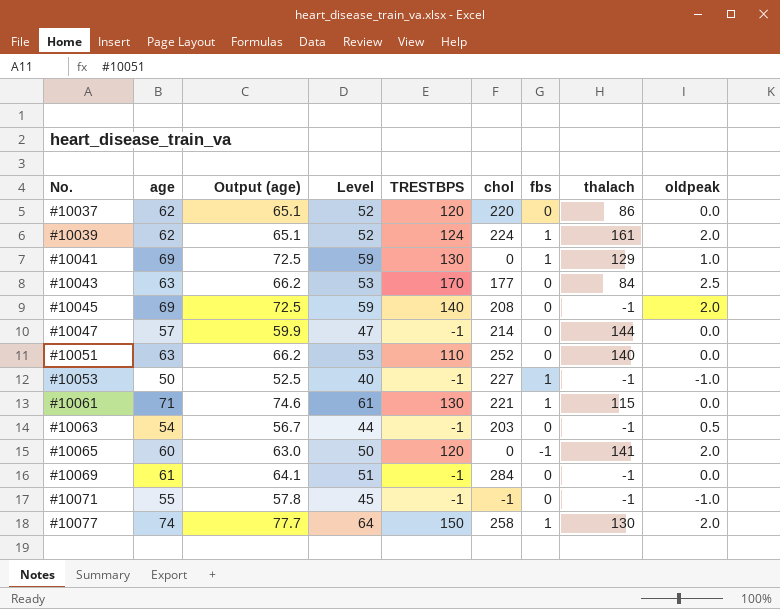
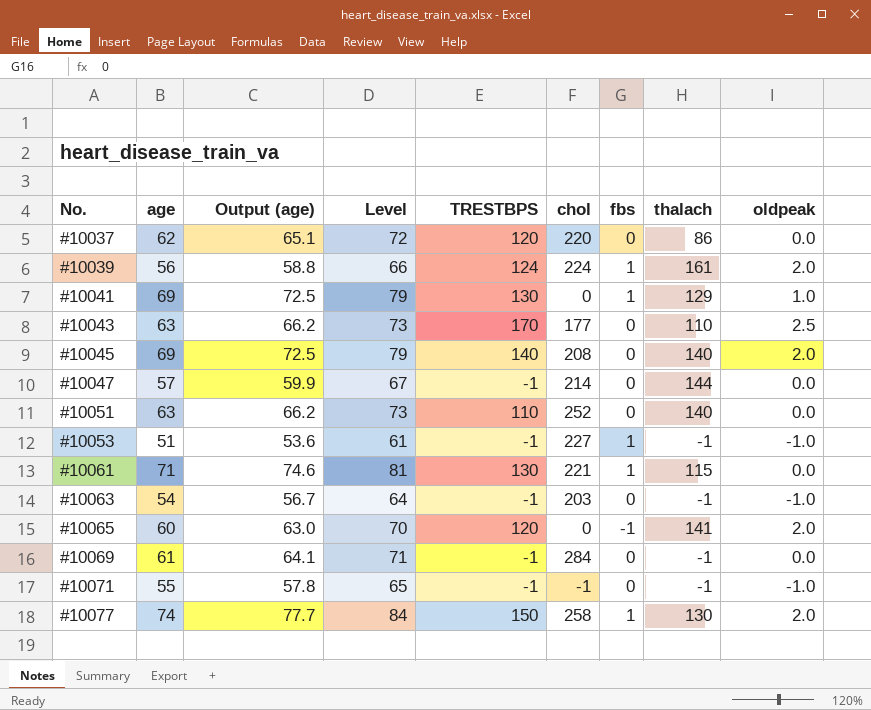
column Level | formula: [age] - 10 -> [age] + 10
#10039 | age: 62 -> 56
#10039 | Output (age): 65.1 -> 58.8
#10043 | thalach: 84 -> 110
#10045 | thalach: -1 -> 140
#10053 | age: 50 -> 51
#10053 | Output (age): 52.5 -> 53.6
#10063 | oldpeak: 0.5 -> -1.0

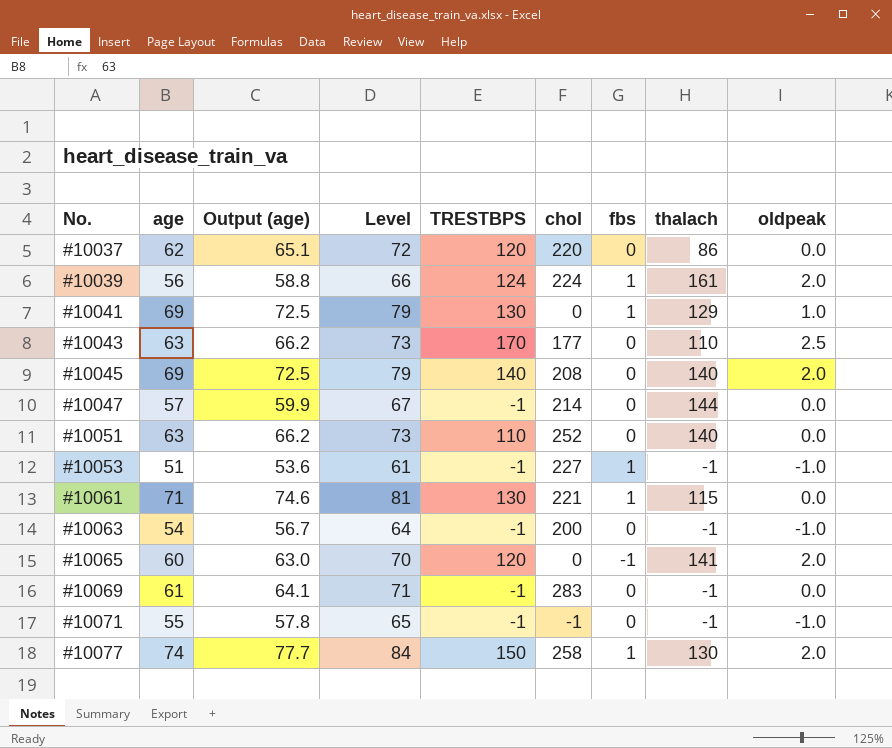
#10063 | chol: 203 -> 200
#10069 | chol: 284 -> 283

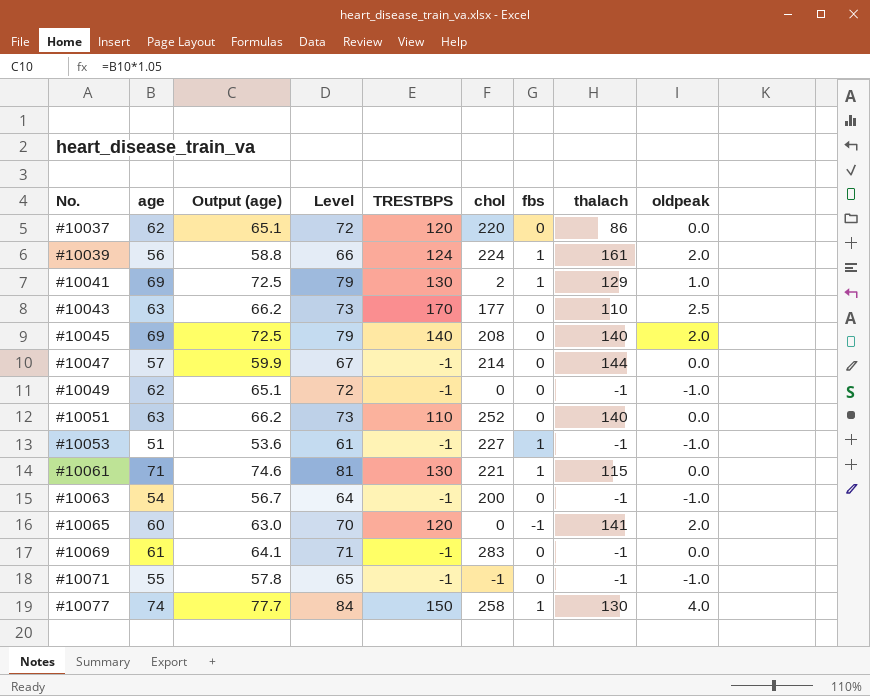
#10041 | chol: 0 -> 2
row #10049: none -> 62 | 65.1 | 72 | -1 | 0 | 0 | -1 | -1.0
#10077 | oldpeak: 2.0 -> 4.0

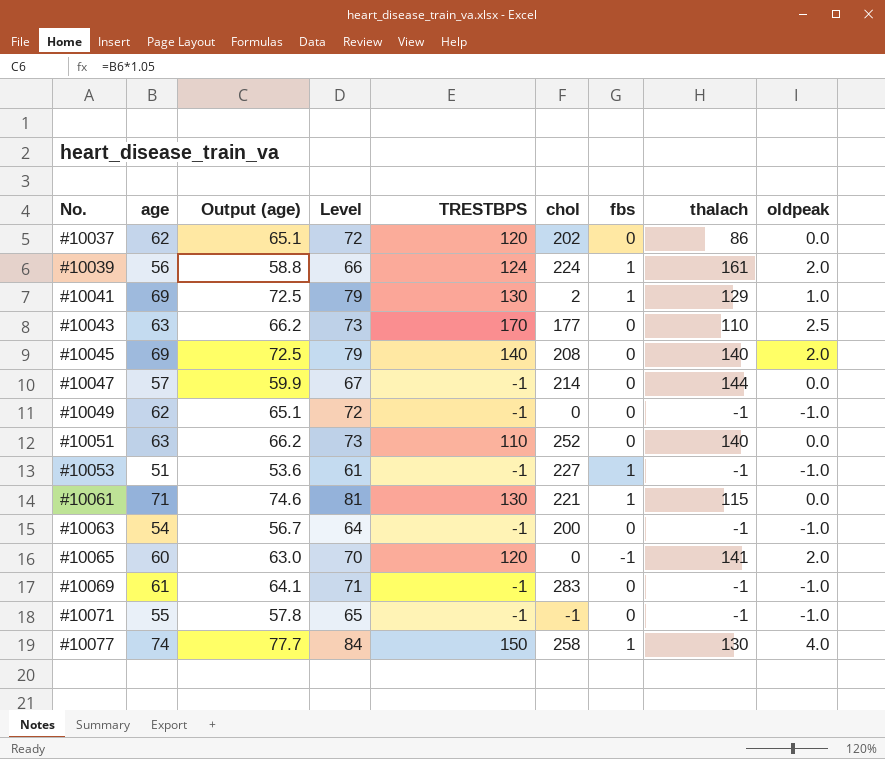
#10037 | chol: 220 -> 202
#10069 | oldpeak: 0.0 -> -1.0

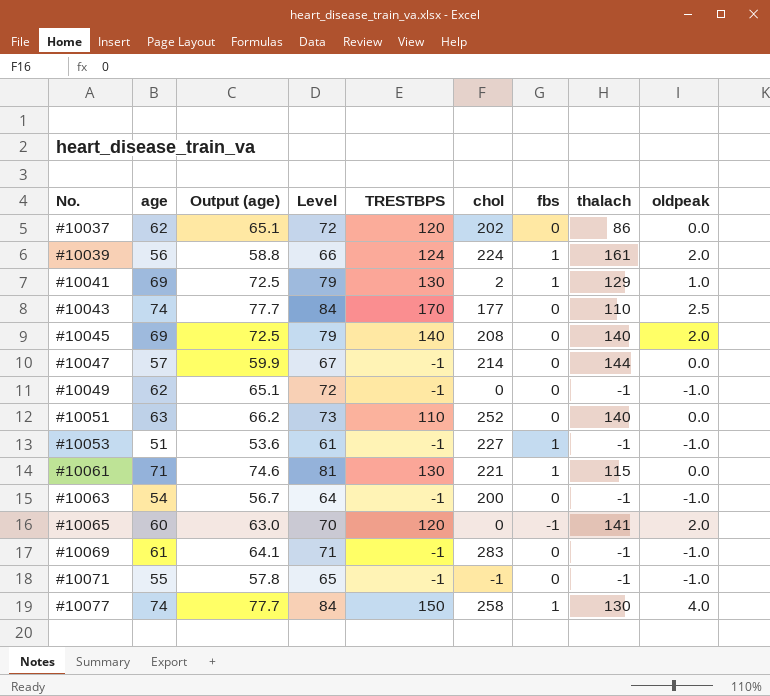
#10043 | age: 63 -> 74
#10043 | Output (age): 66.2 -> 77.7
#10043 | Level: 73 -> 84

